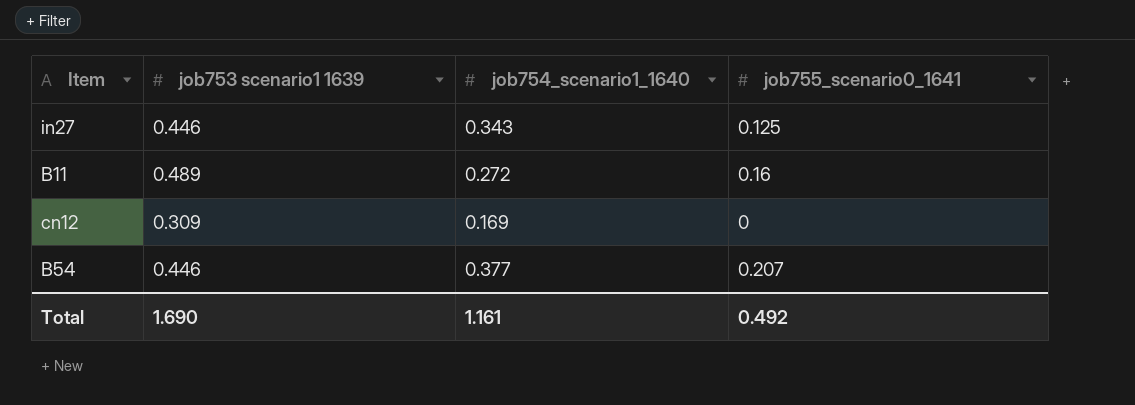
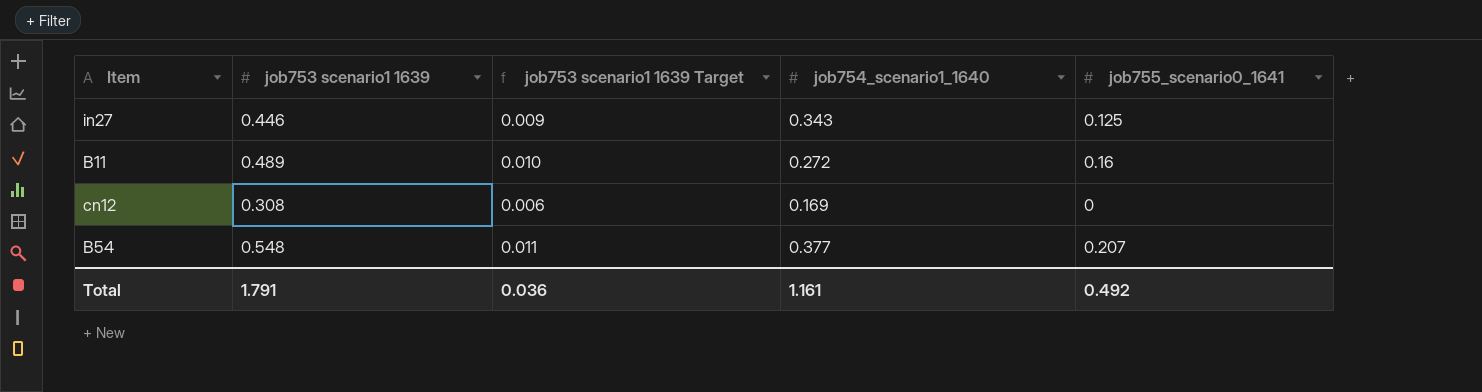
column job753 scenario1 1639 Target | formula: none -> [job753 scenario1 1639] * 0.02
cn12 | job753 scenario1 1639: 0.309 -> 0.308
B54 | job753 scenario1 1639: 0.446 -> 0.548
Total | job753 scenario1 1639: 1.690 -> 1.791

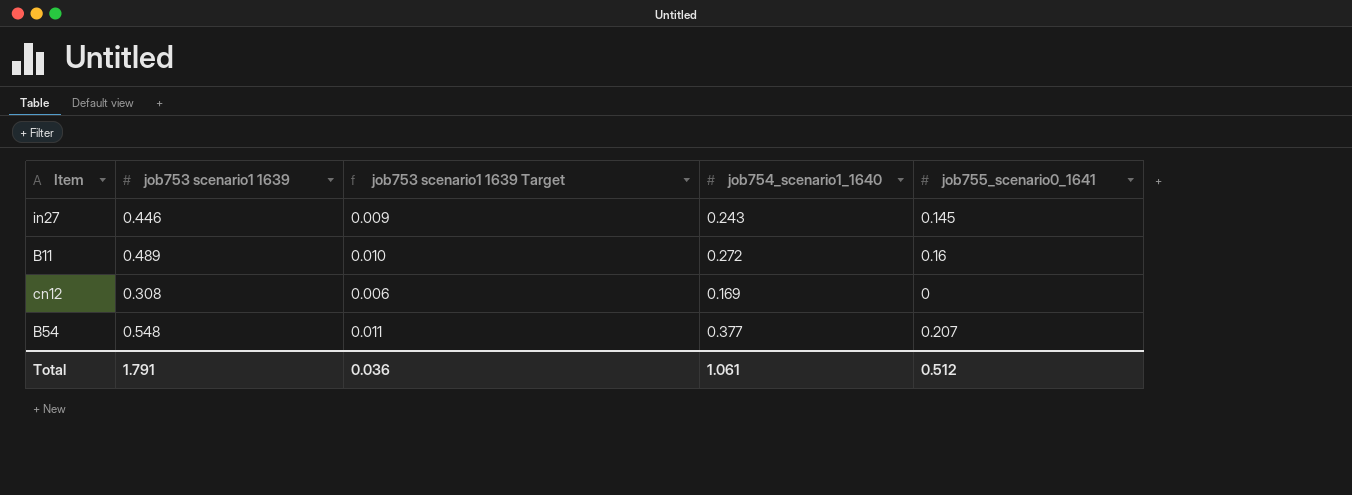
in27 | job754_scenario1_1640: 0.343 -> 0.243
in27 | job755_scenario0_1641: 0.125 -> 0.145
Total | job754_scenario1_1640: 1.161 -> 1.061
Total | job755_scenario0_1641: 0.492 -> 0.512

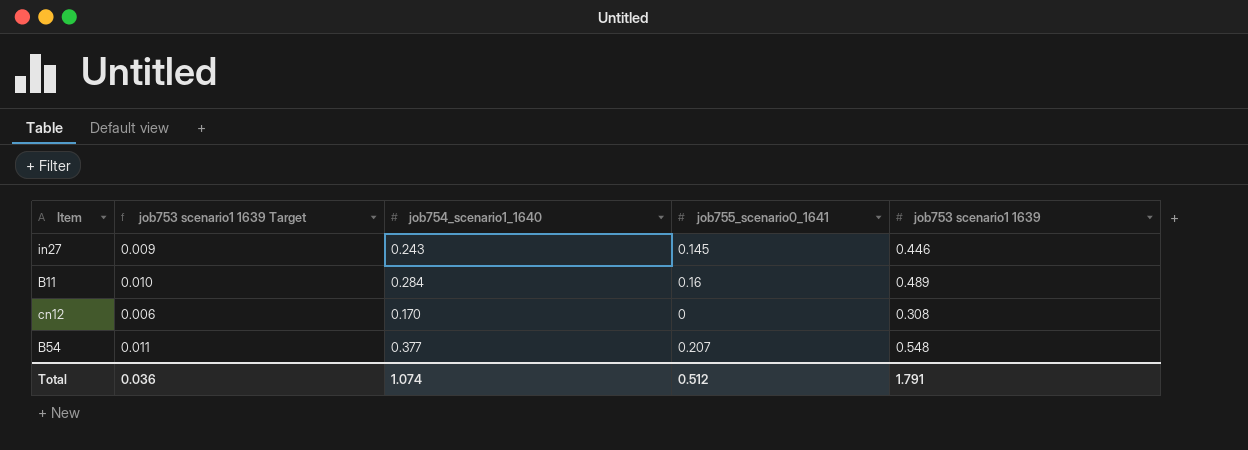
column job753 scenario1 1639 | position: 2 -> 5
B11 | job754_scenario1_1640: 0.272 -> 0.284
cn12 | job754_scenario1_1640: 0.169 -> 0.170
Total | job754_scenario1_1640: 1.061 -> 1.074

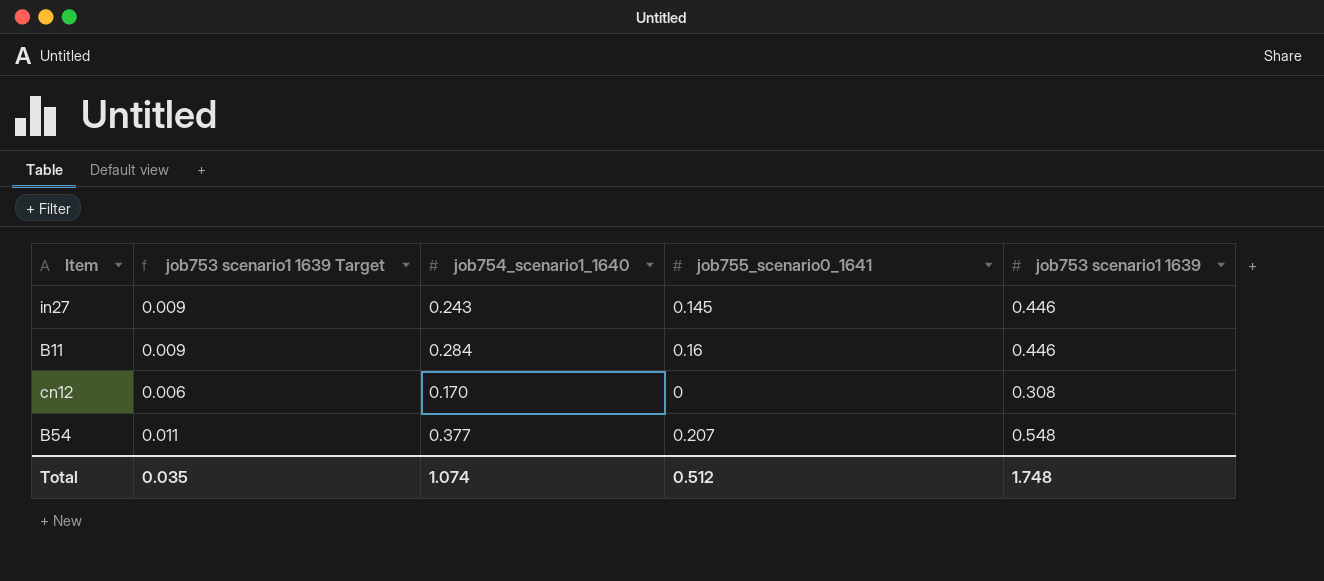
B11 | job753 scenario1 1639 Target: 0.010 -> 0.009
B11 | job753 scenario1 1639: 0.489 -> 0.446
Total | job753 scenario1 1639 Target: 0.036 -> 0.035
Total | job753 scenario1 1639: 1.791 -> 1.748

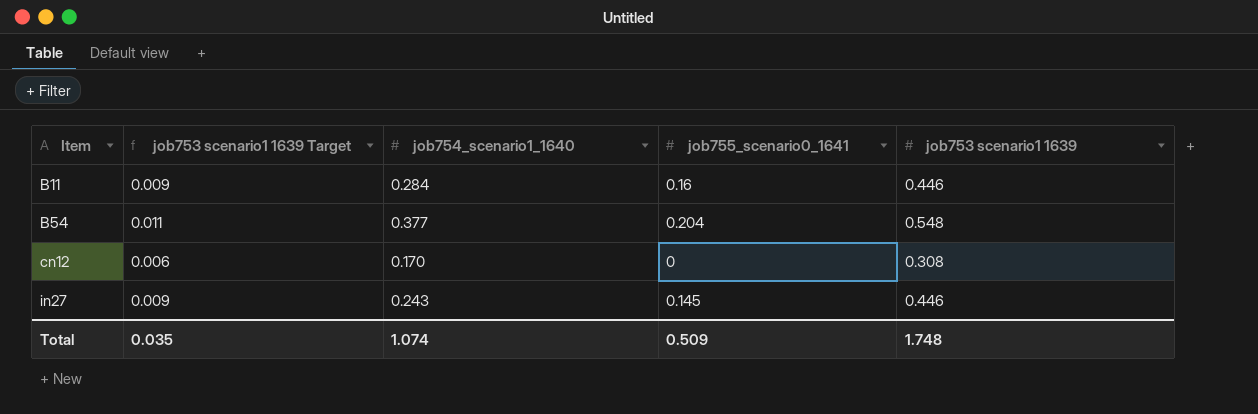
row order: none -> Item ascending
B54 | job755_scenario0_1641: 0.207 -> 0.204
Total | job755_scenario0_1641: 0.512 -> 0.509

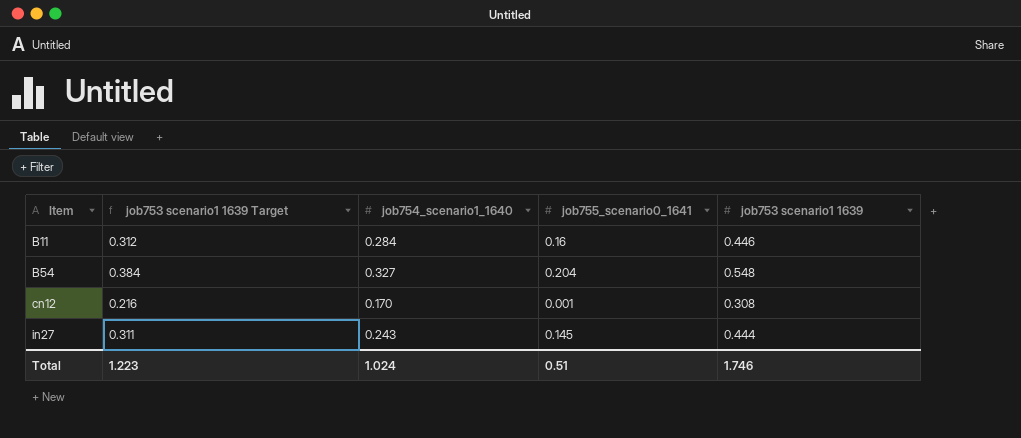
column job753 scenario1 1639 Target | formula: [job753 scenario1 1639] * 0.02 -> [job753 scenario1 1639] * 0.7
B54 | job754_scenario1_1640: 0.377 -> 0.327
cn12 | job755_scenario0_1641: 0 -> 0.001
in27 | job753 scenario1 1639: 0.446 -> 0.444
Total | job753 scenario1 1639 Target: 0.035 -> 1.223
Total | job754_scenario1_1640: 1.074 -> 1.024
Total | job755_scenario0_1641: 0.509 -> 0.51
Total | job753 scenario1 1639: 1.748 -> 1.746

